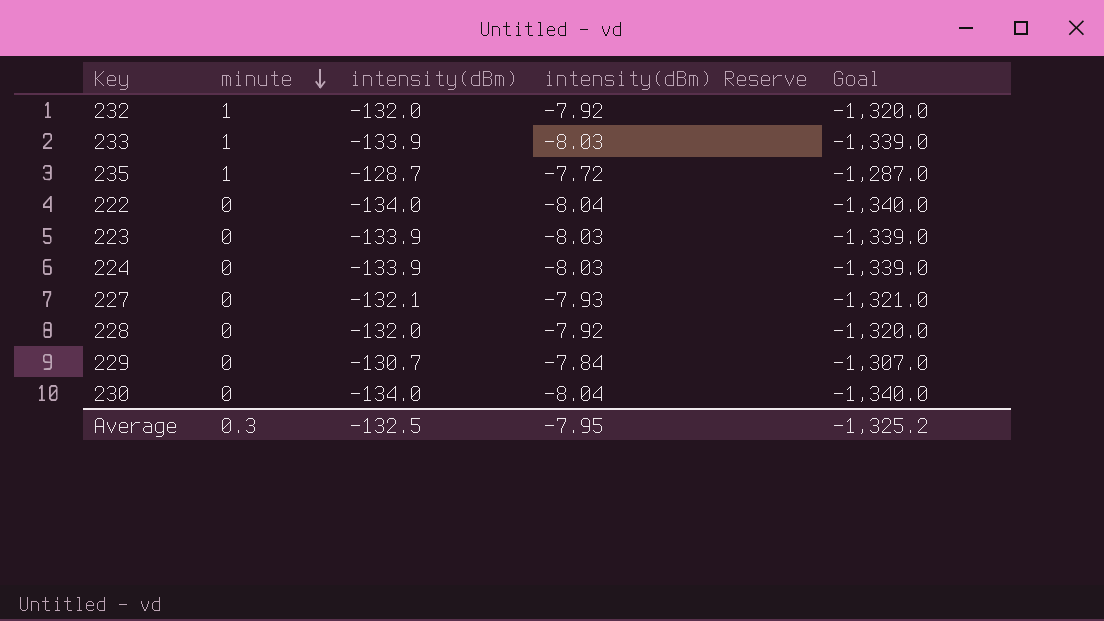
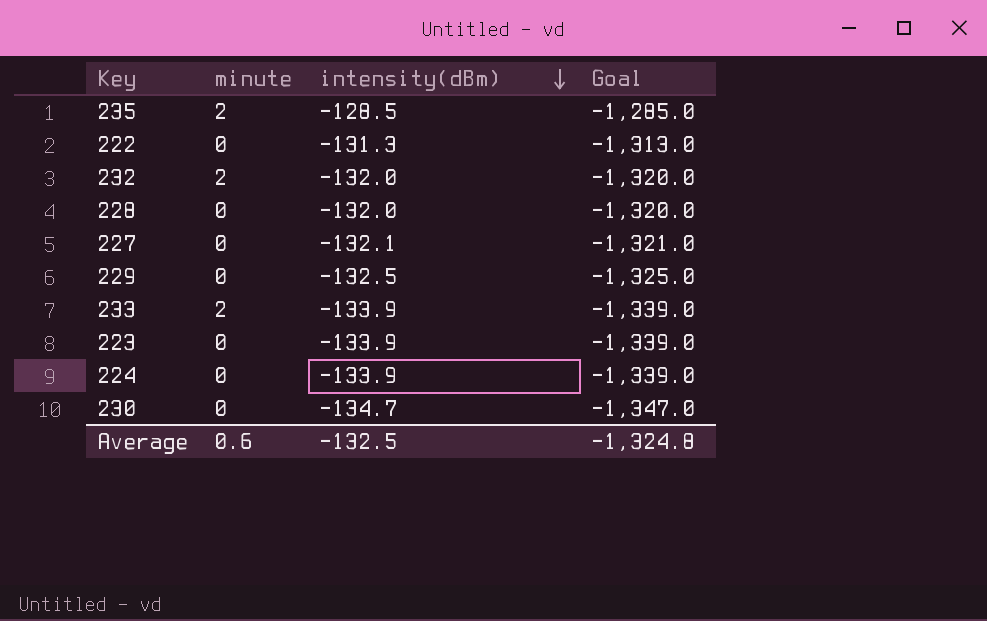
row order: minute descending -> intensity(dBm) descending
column intensity(dBm) Reserve | formula: [intensity(dBm)] * 0.06 -> none
235 | minute: 1 -> 2
235 | intensity(dBm): -128.7 -> -128.5
235 | Goal: -1,287.0 -> -1,285.0
222 | intensity(dBm): -134.0 -> -131.3
222 | Goal: -1,340.0 -> -1,313.0
232 | minute: 1 -> 2
229 | intensity(dBm): -130.7 -> -132.5
229 | Goal: -1,307.0 -> -1,325.0
233 | minute: 1 -> 2
230 | intensity(dBm): -134.0 -> -134.7
230 | Goal: -1,340.0 -> -1,347.0
Average | minute: 0.3 -> 0.6
Average | Goal: -1,325.2 -> -1,324.8

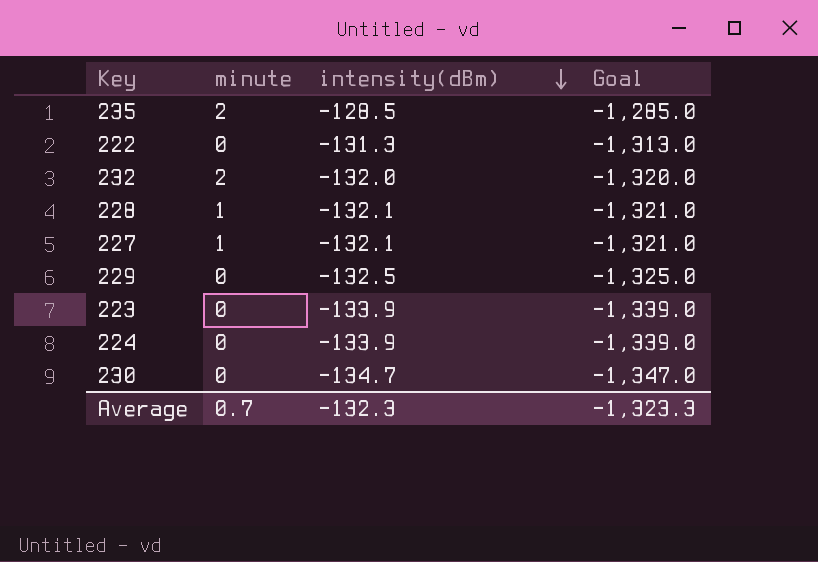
row 233: 2 | -133.9 | -1,339.0 -> none
228 | minute: 0 -> 1
228 | intensity(dBm): -132.0 -> -132.1
228 | Goal: -1,320.0 -> -1,321.0
227 | minute: 0 -> 1
Average | minute: 0.6 -> 0.7
Average | intensity(dBm): -132.5 -> -132.3
Average | Goal: -1,324.8 -> -1,323.3

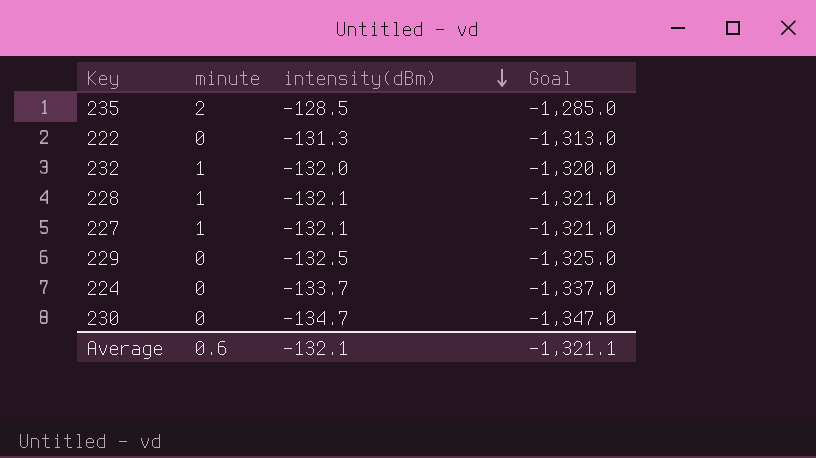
row 223: 0 | -133.9 | -1,339.0 -> none
232 | minute: 2 -> 1
224 | intensity(dBm): -133.9 -> -133.7
224 | Goal: -1,339.0 -> -1,337.0
Average | minute: 0.7 -> 0.6
Average | intensity(dBm): -132.3 -> -132.1
Average | Goal: -1,323.3 -> -1,321.1

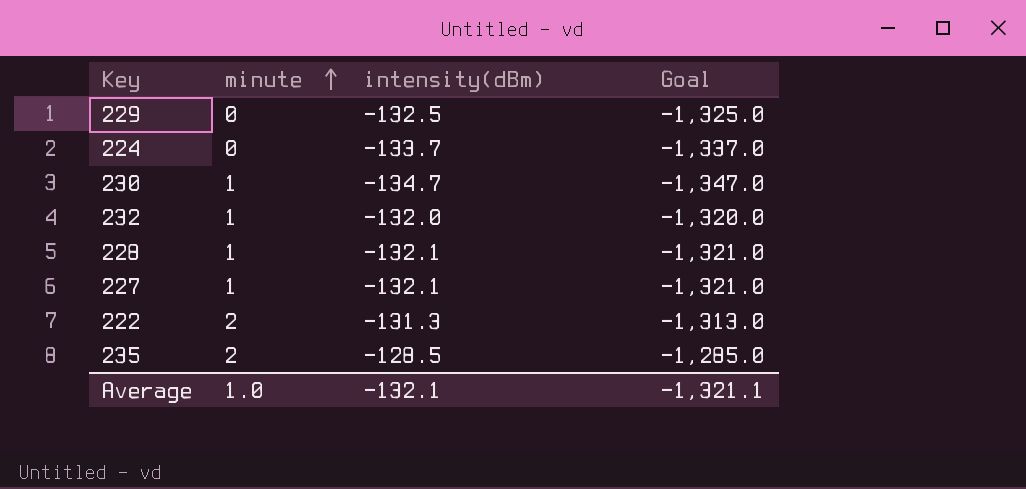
row order: intensity(dBm) descending -> minute ascending
230 | minute: 0 -> 1
222 | minute: 0 -> 2
Average | minute: 0.6 -> 1.0

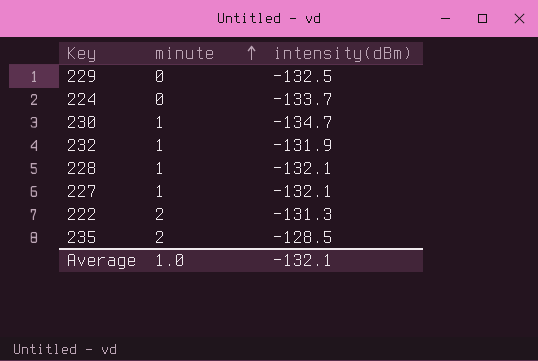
column Goal | formula: [intensity(dBm)] * 10 -> none
232 | intensity(dBm): -132.0 -> -131.9

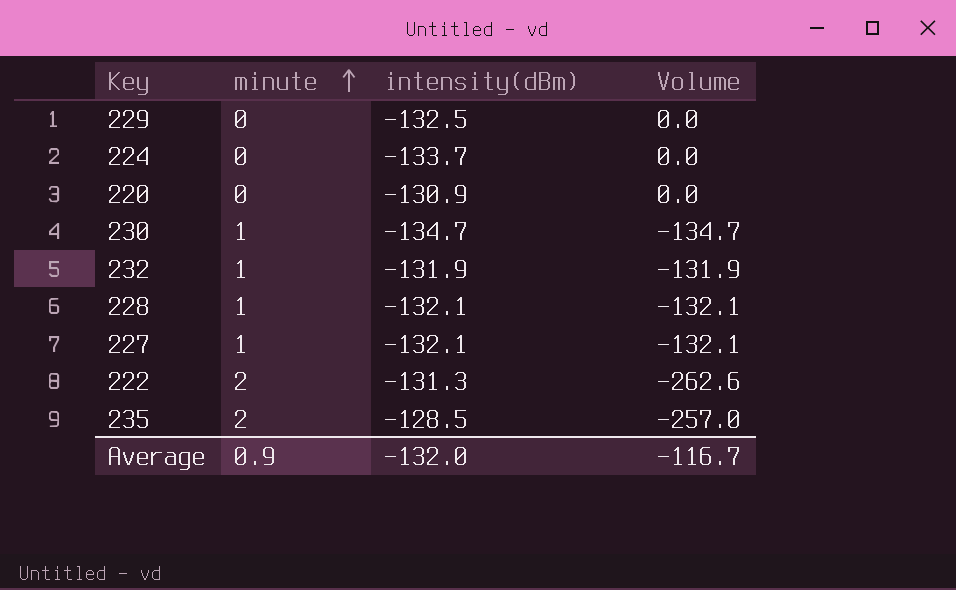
column Volume | formula: none -> [minute] * [intensity(dBm)]
row 220: none -> 0 | -130.9 | 0.0
Average | minute: 1.0 -> 0.9
Average | intensity(dBm): -132.1 -> -132.0

